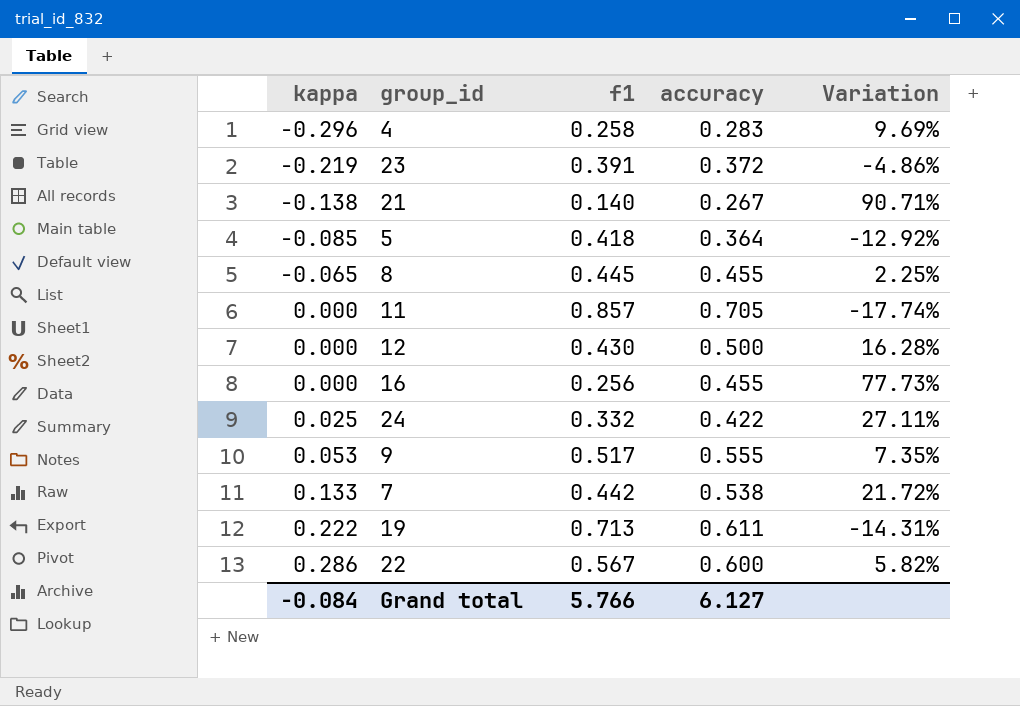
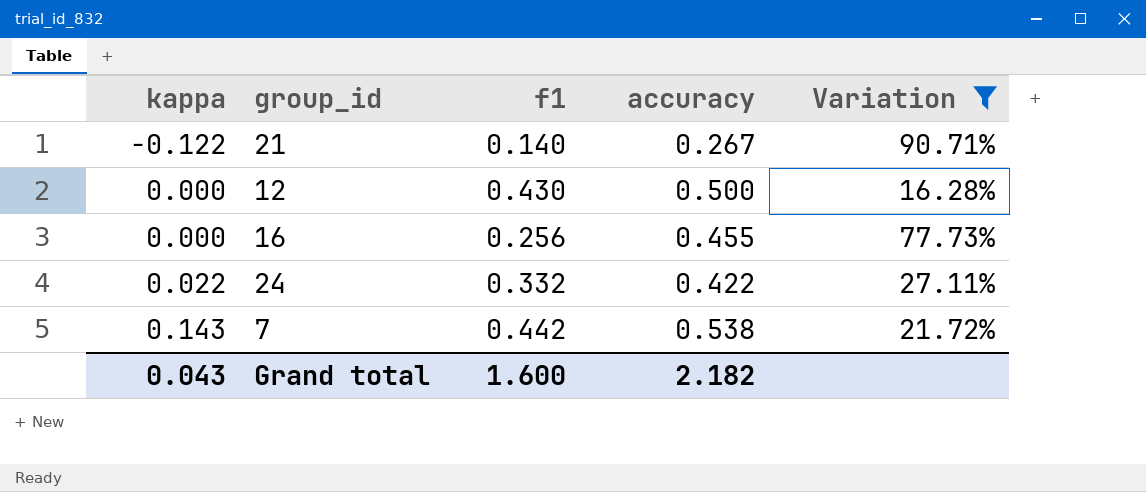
filter: none -> Variation >= 16.28%
21 | kappa: -0.138 -> -0.122
24 | kappa: 0.025 -> 0.022
7 | kappa: 0.133 -> 0.143
Grand total | kappa: -0.084 -> 0.043
Grand total | f1: 5.766 -> 1.600
Grand total | accuracy: 6.127 -> 2.182

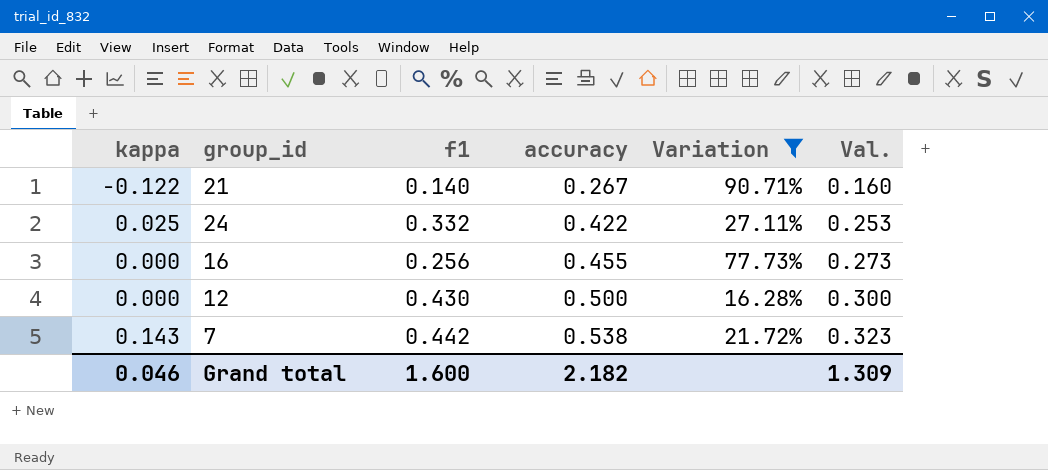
row order: kappa ascending -> accuracy ascending
column Val. | formula: none -> [accuracy] * 0.6
24 | kappa: 0.022 -> 0.025
Grand total | kappa: 0.043 -> 0.046

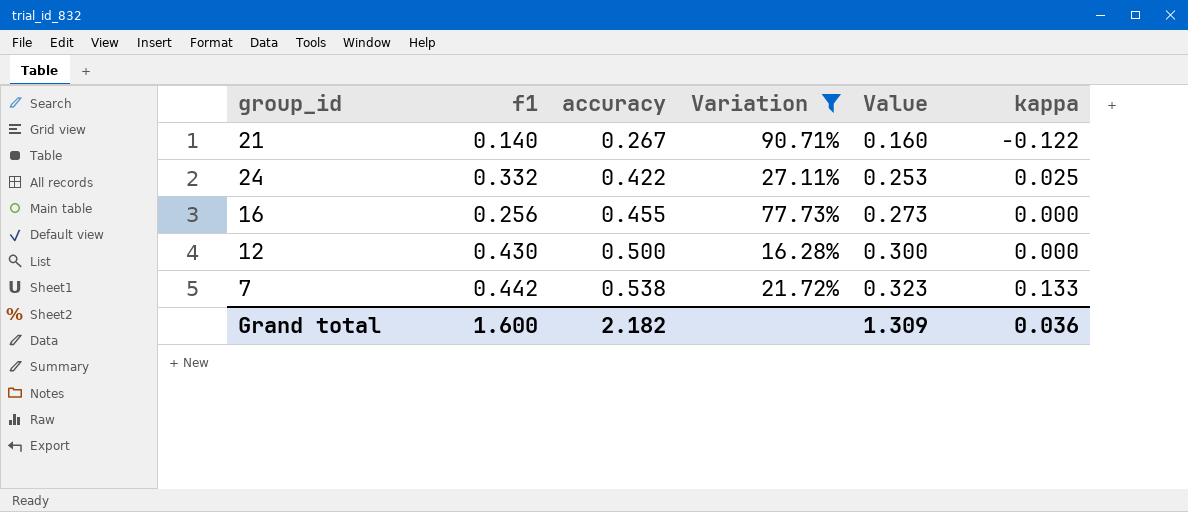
column name: Val. -> Value
column kappa | position: 1 -> 6
7 | kappa: 0.143 -> 0.133
Grand total | kappa: 0.046 -> 0.036

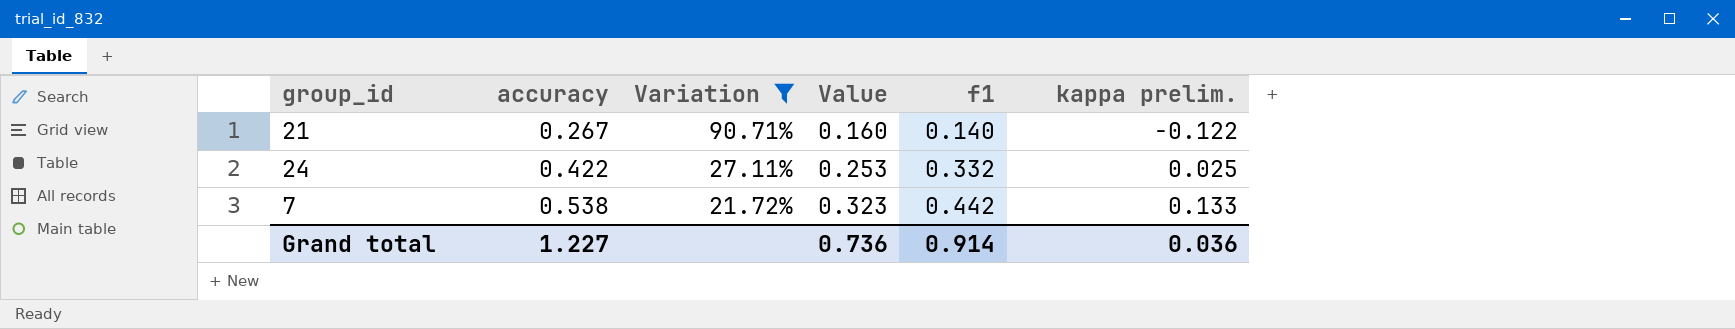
column f1 | position: 2 -> 5
column name: kappa -> kappa prelim.
row 16: 0.256 | 0.455 | 77.73% | 0.273 | 0.000 -> none
row 12: 0.430 | 0.500 | 16.28% | 0.300 | 0.000 -> none
Grand total | accuracy: 2.182 -> 1.227
Grand total | Value: 1.309 -> 0.736
Grand total | f1: 1.600 -> 0.914

